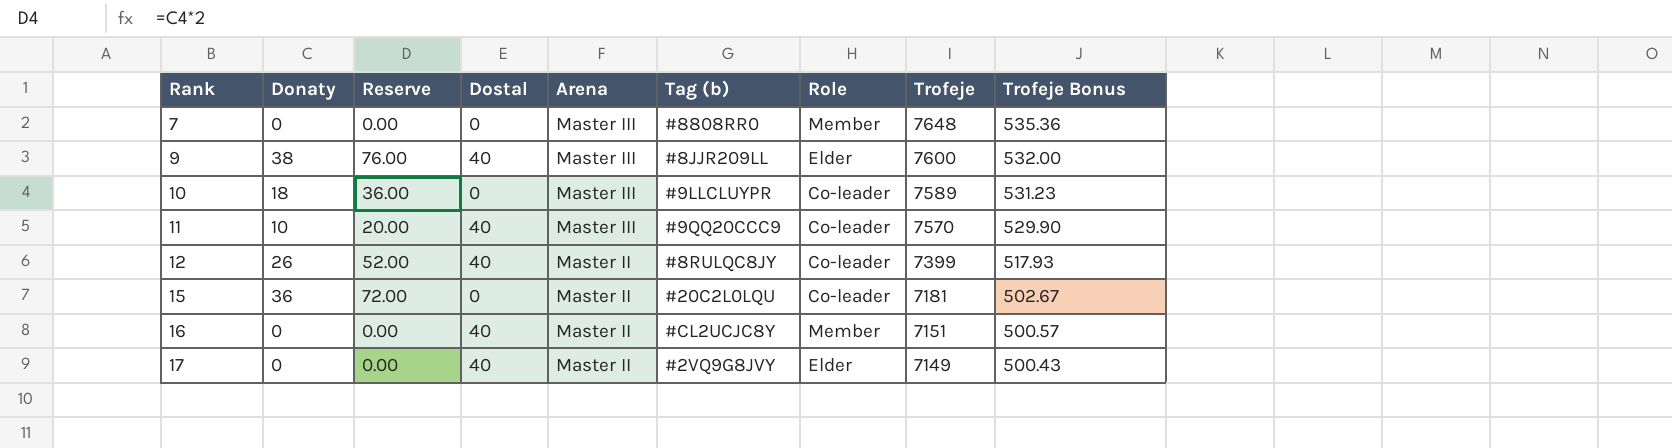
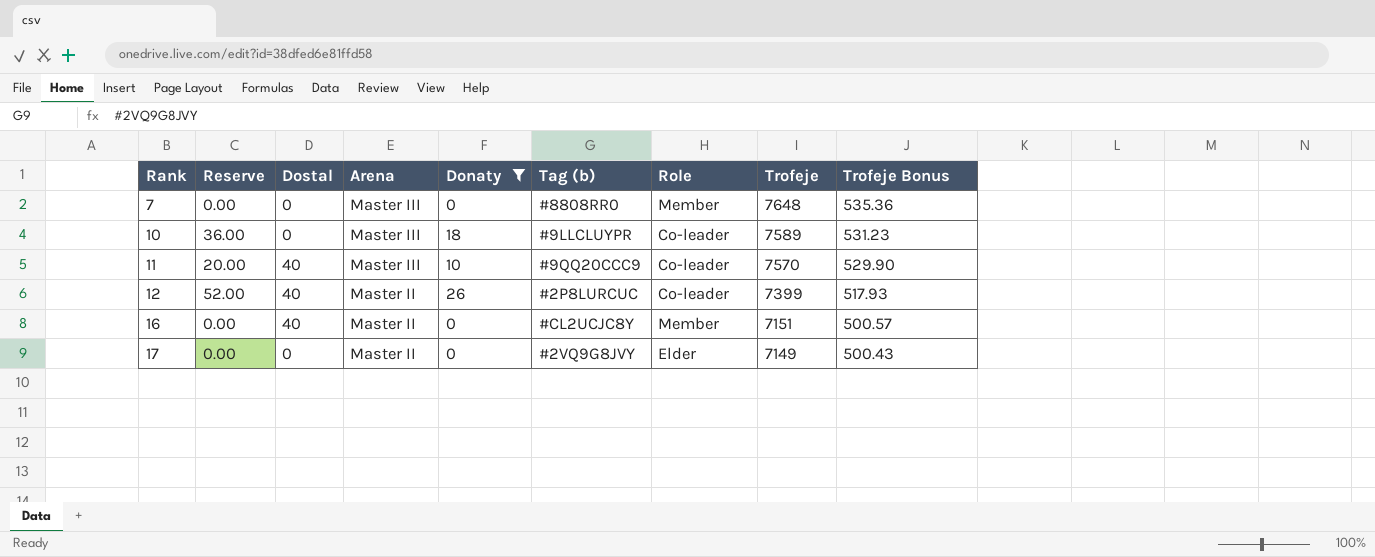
filter: none -> Donaty <= 26
column Donaty | position: 2 -> 5
12 | Tag (b): #8RULQC8JY -> #2P8LURCUC
17 | Dostal: 40 -> 0

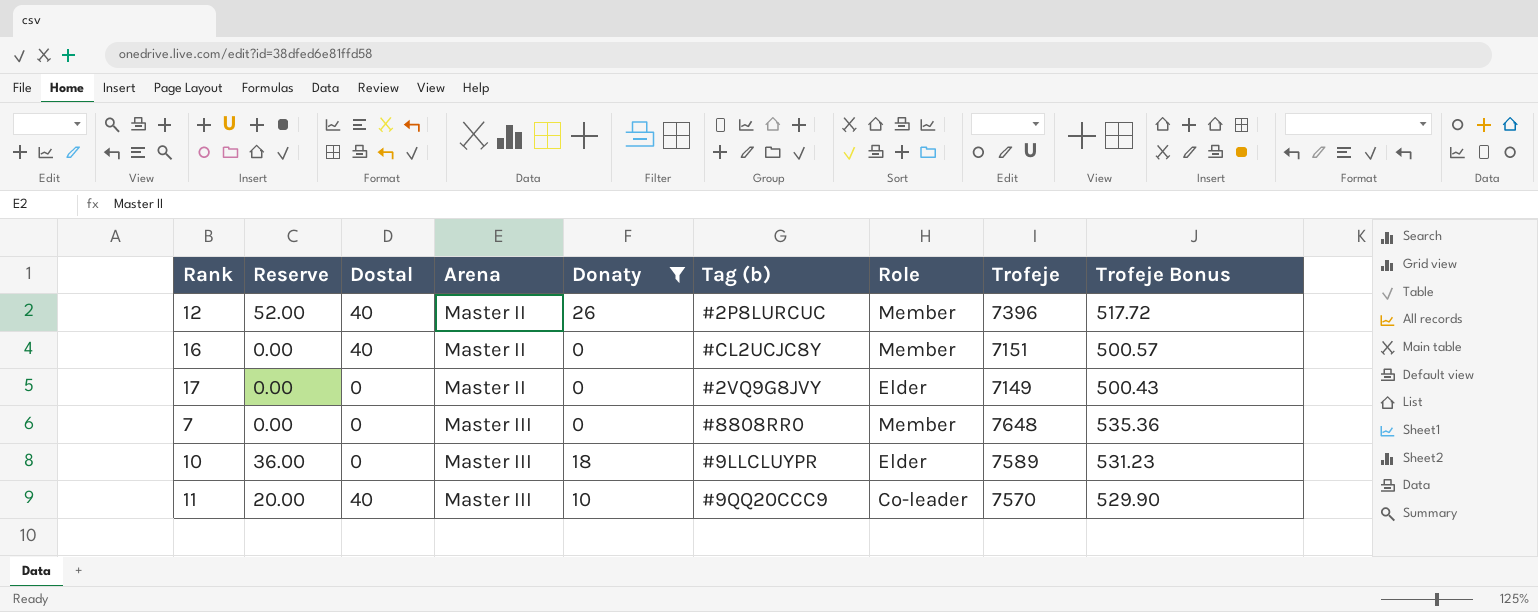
row order: Rank ascending -> Arena ascending
12 | Role: Co-leader -> Member
12 | Trofeje: 7399 -> 7396
12 | Trofeje Bonus: 517.93 -> 517.72
10 | Role: Co-leader -> Elder

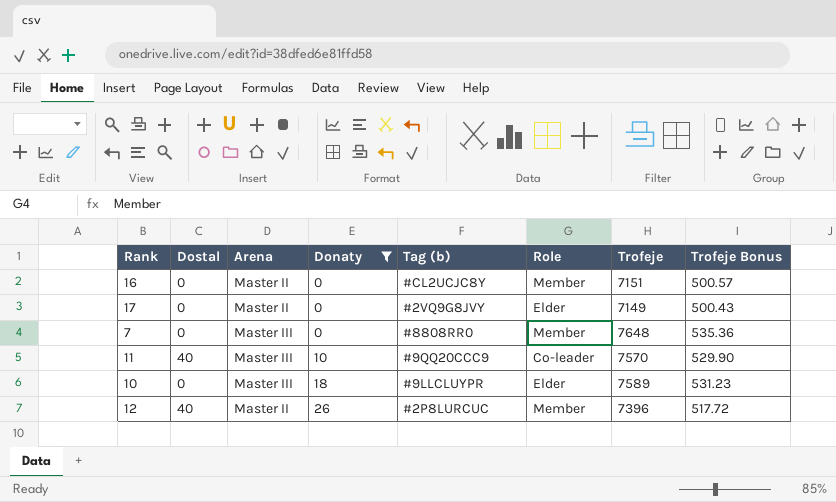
row order: Arena ascending -> Donaty ascending
column Reserve | formula: [Donaty] * 2 -> none
16 | Dostal: 40 -> 0

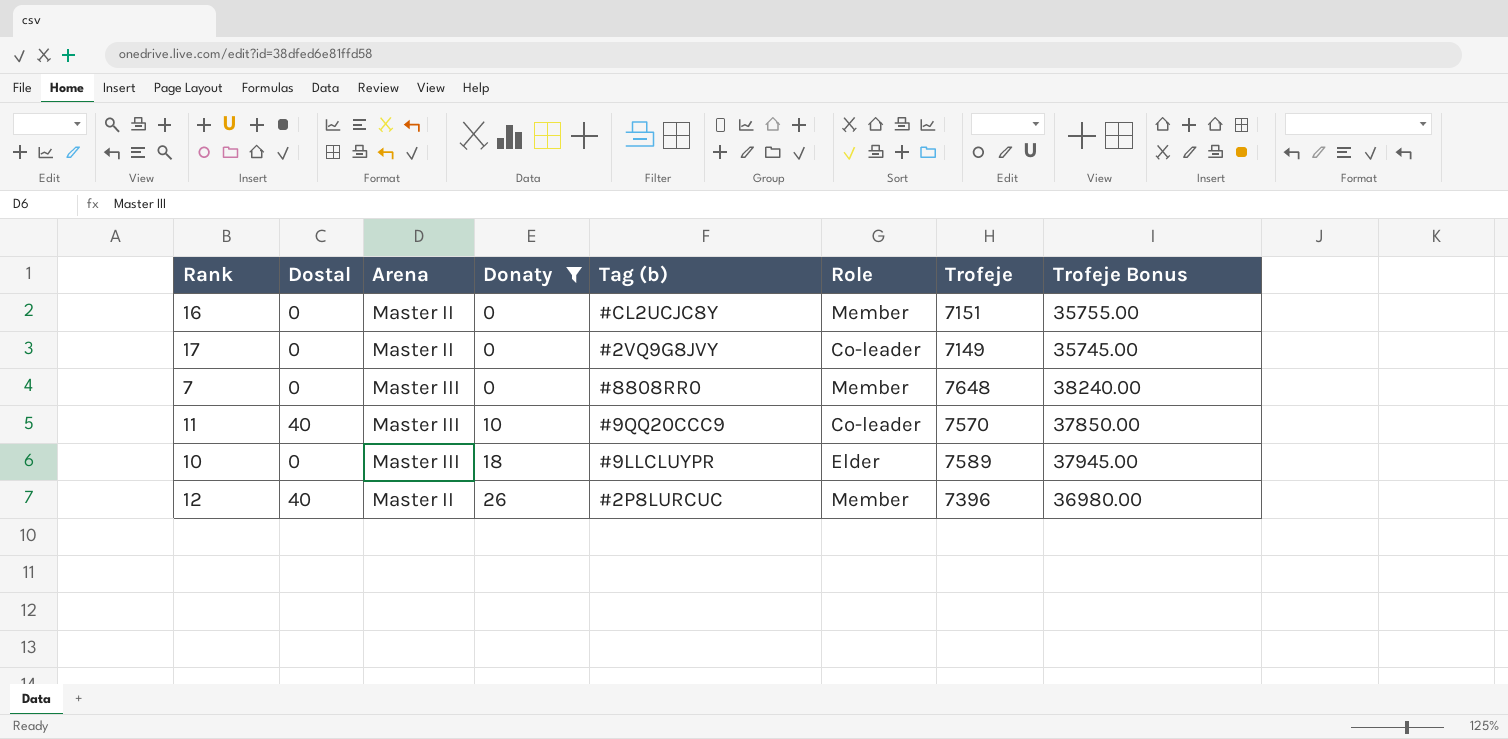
column Trofeje Bonus | formula: [Trofeje] * 0.07 -> [Trofeje] * 5
17 | Role: Elder -> Co-leader

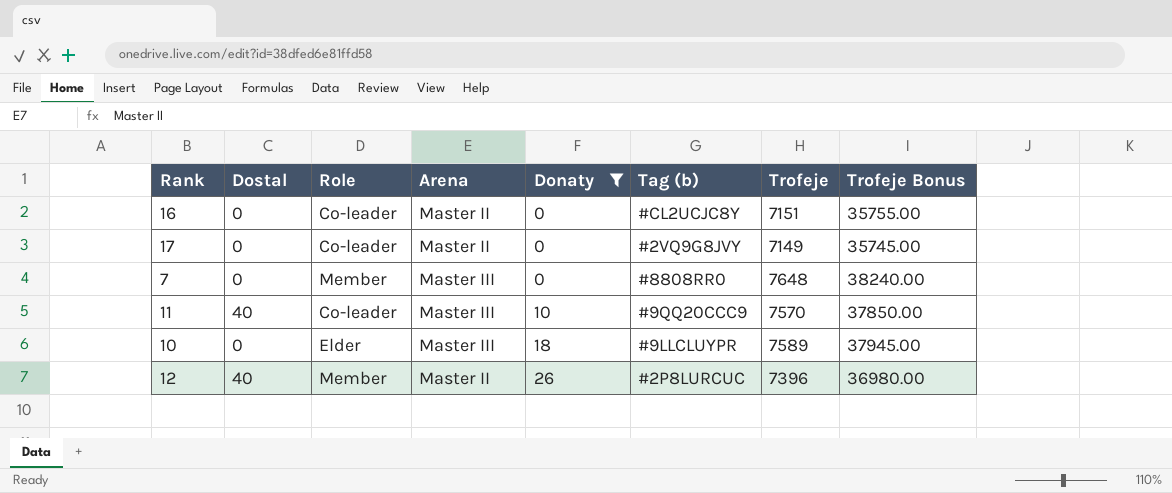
column Role | position: 6 -> 3
16 | Role: Member -> Co-leader

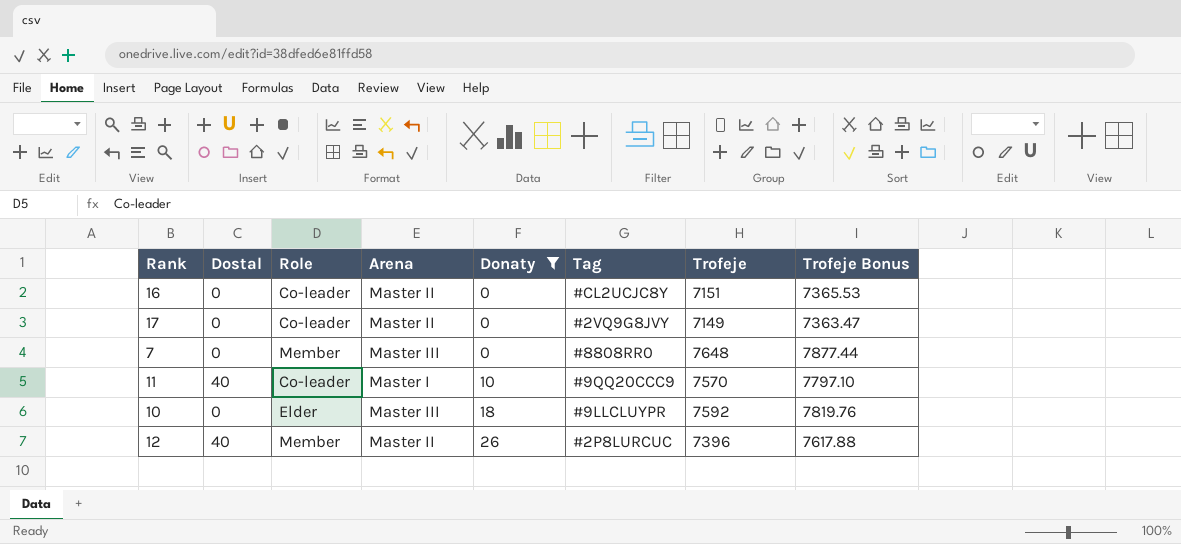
column name: Tag (b) -> Tag
column Trofeje Bonus | formula: [Trofeje] * 5 -> [Trofeje] * 1.03
11 | Arena: Master III -> Master I
10 | Trofeje: 7589 -> 7592

